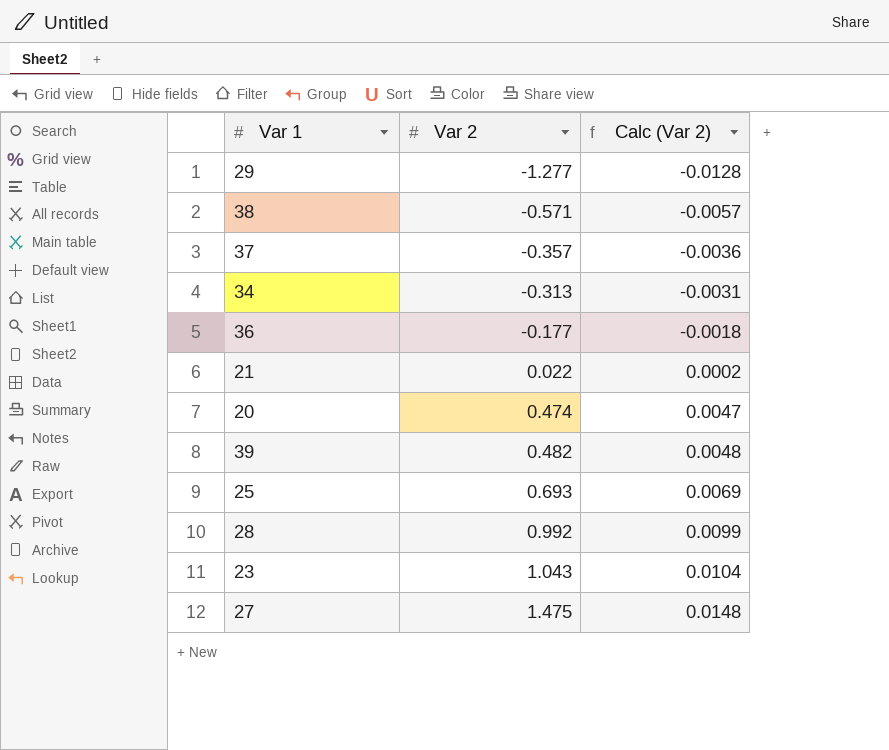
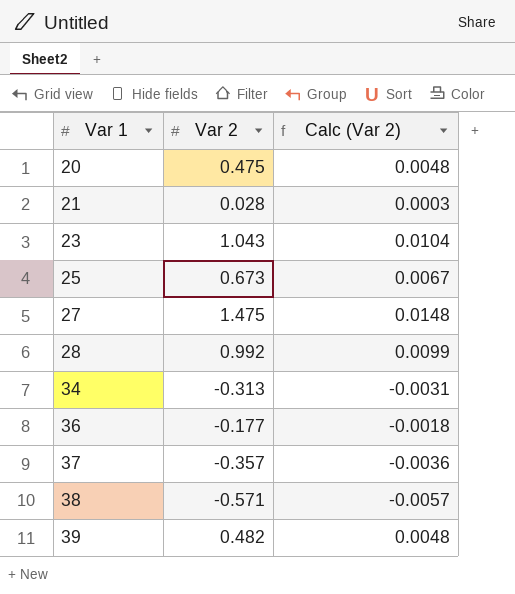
row order: Var 2 ascending -> Var 1 ascending
row 29: -1.277 | -0.0128 -> none
20 | Var 2: 0.474 -> 0.475
20 | Calc (Var 2): 0.0047 -> 0.0048
21 | Var 2: 0.022 -> 0.028
21 | Calc (Var 2): 0.0002 -> 0.0003
25 | Var 2: 0.693 -> 0.673
25 | Calc (Var 2): 0.0069 -> 0.0067

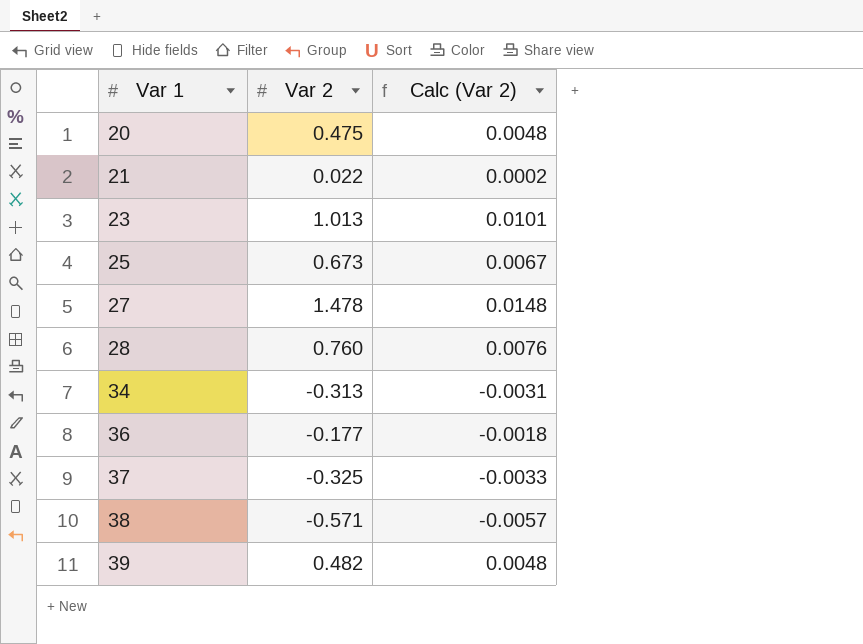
21 | Var 2: 0.028 -> 0.022
21 | Calc (Var 2): 0.0003 -> 0.0002
23 | Var 2: 1.043 -> 1.013
23 | Calc (Var 2): 0.0104 -> 0.0101
27 | Var 2: 1.475 -> 1.478
28 | Var 2: 0.992 -> 0.760
28 | Calc (Var 2): 0.0099 -> 0.0076
37 | Var 2: -0.357 -> -0.325
37 | Calc (Var 2): -0.0036 -> -0.0033

